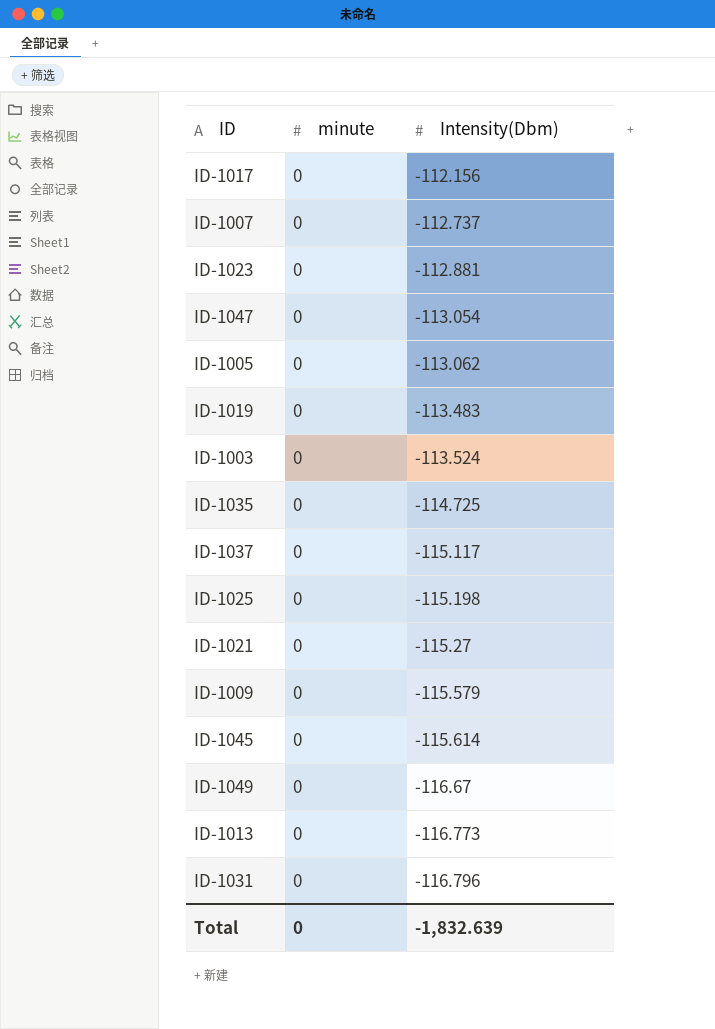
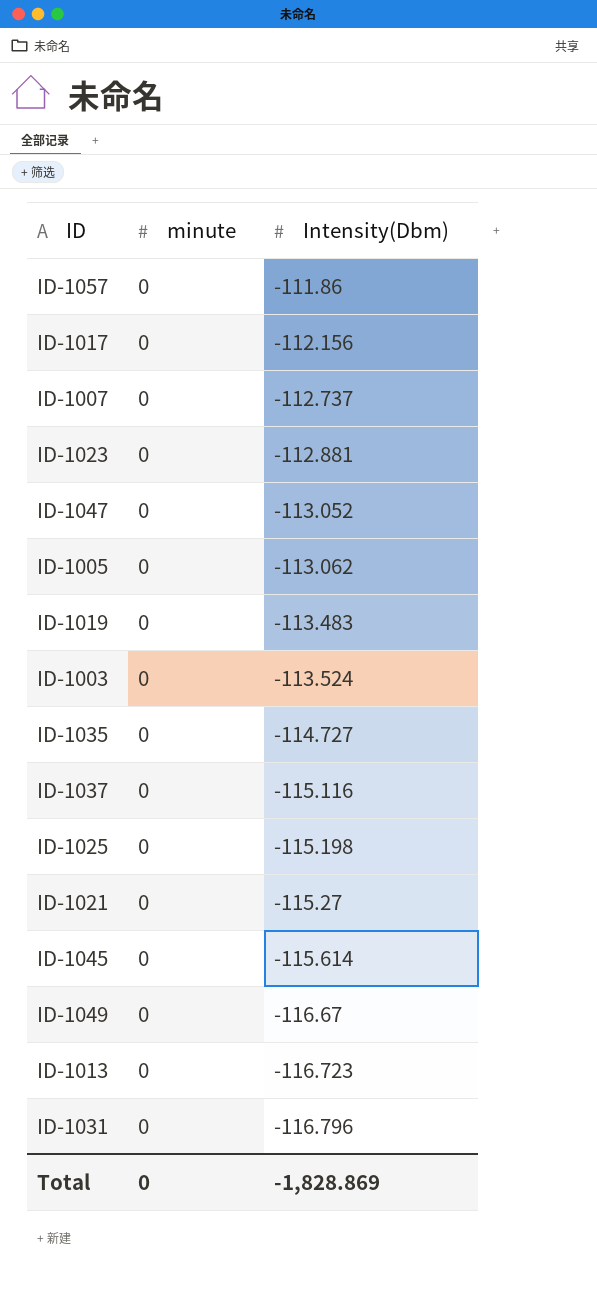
row ID-1009: 0 | -115.579 -> none
row ID-1057: none -> 0 | -111.86
ID-1047 | Intensity(Dbm): -113.054 -> -113.052
ID-1035 | Intensity(Dbm): -114.725 -> -114.727
ID-1037 | Intensity(Dbm): -115.117 -> -115.116
ID-1013 | Intensity(Dbm): -116.773 -> -116.723
Total | Intensity(Dbm): -1,832.639 -> -1,828.869

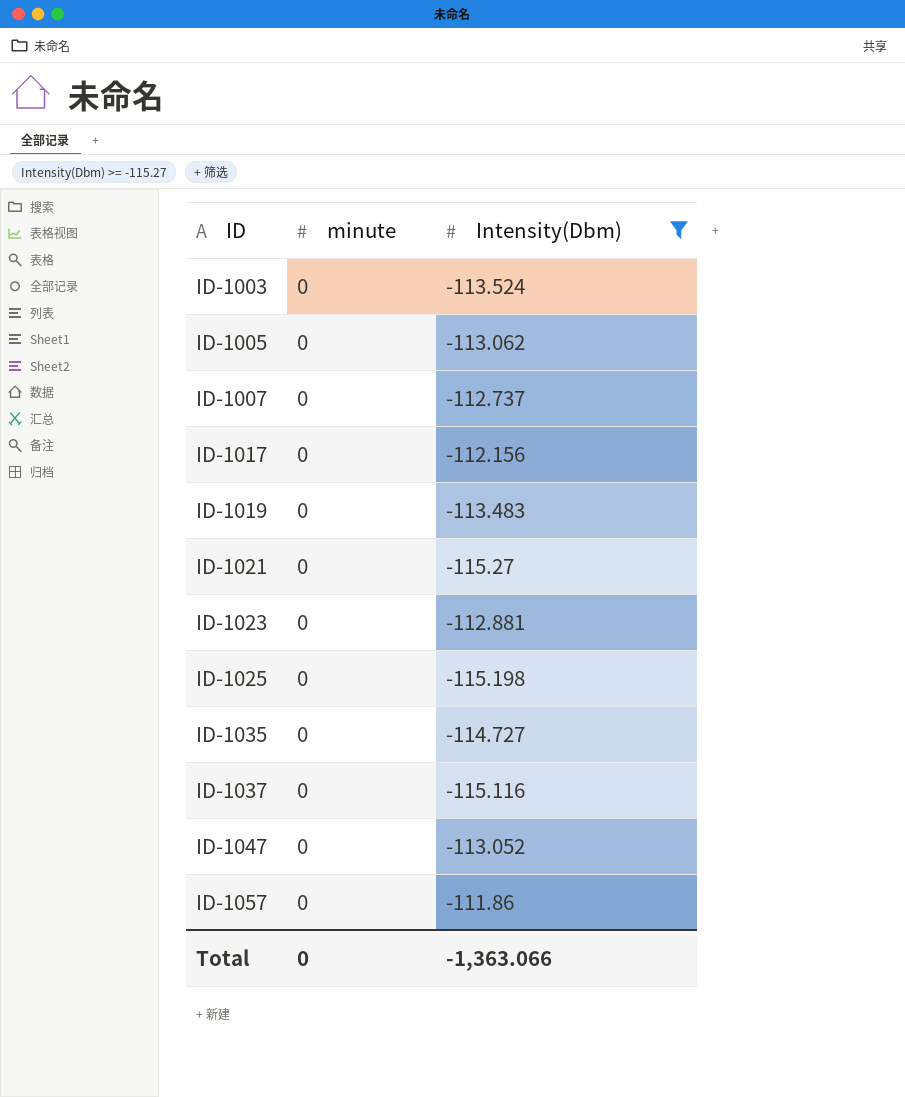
filter: none -> Intensity(Dbm) >= -115.27
row order: Intensity(Dbm) descending -> ID ascending
Total | Intensity(Dbm): -1,828.869 -> -1,363.066

